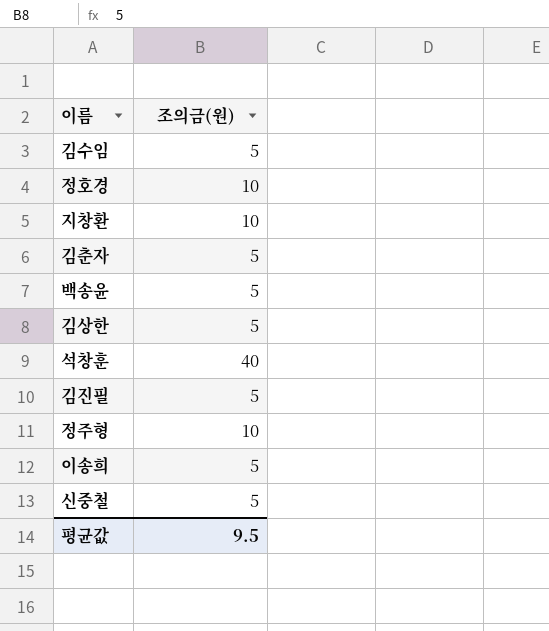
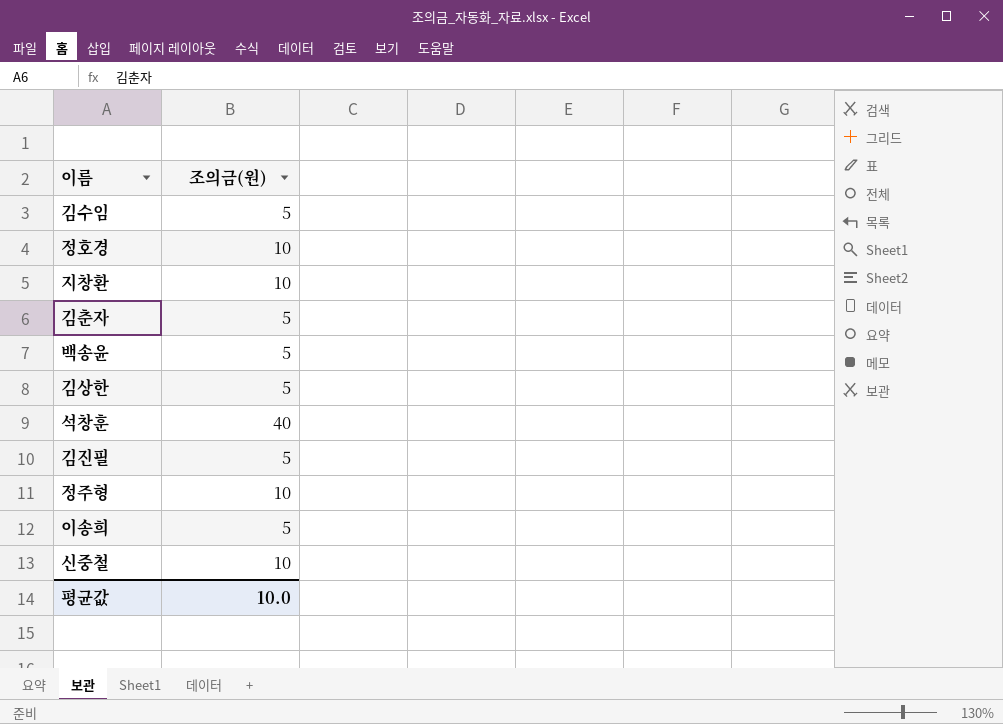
신중철 | 조의금(원): 5 -> 10
평균값 | 조의금(원): 9.5 -> 10.0

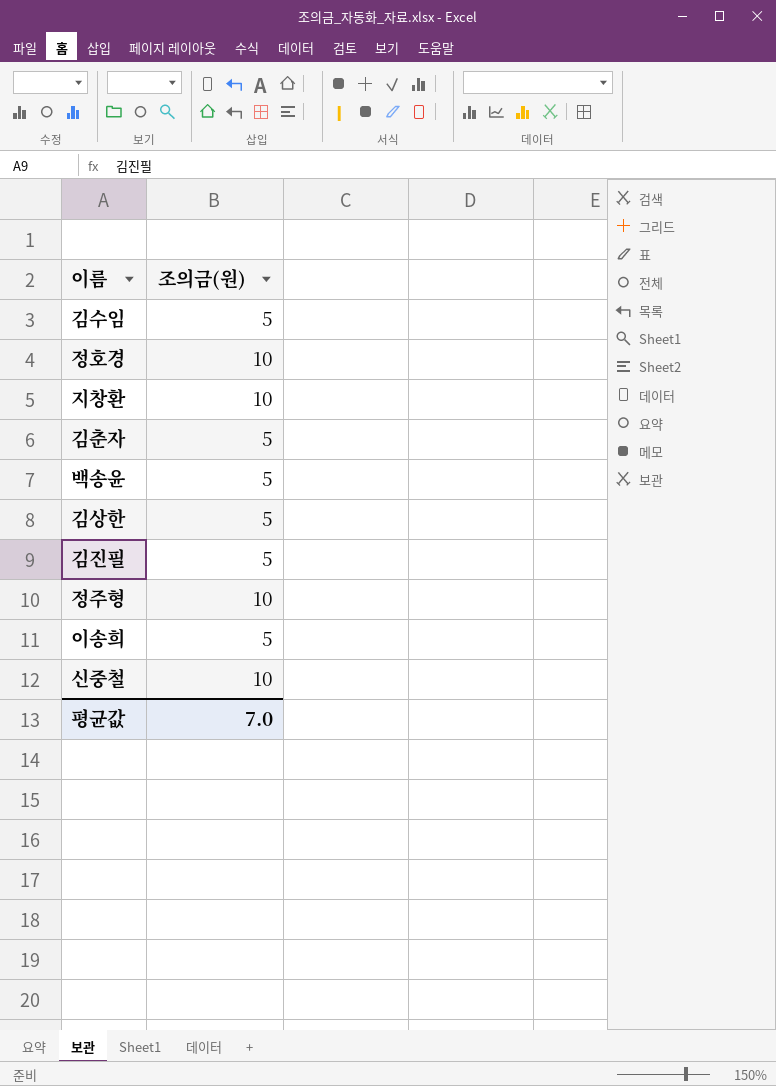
row 석창훈: 40 -> none
평균값 | 조의금(원): 10.0 -> 7.0

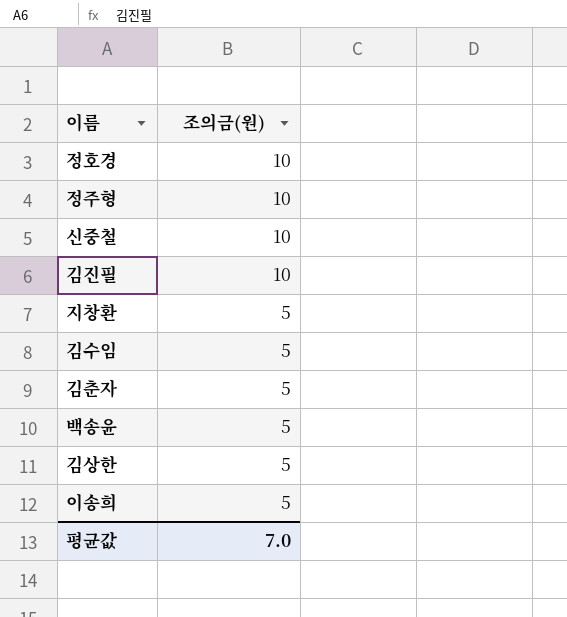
row order: none -> 조의금(원) descending
김진필 | 조의금(원): 5 -> 10
지창환 | 조의금(원): 10 -> 5

